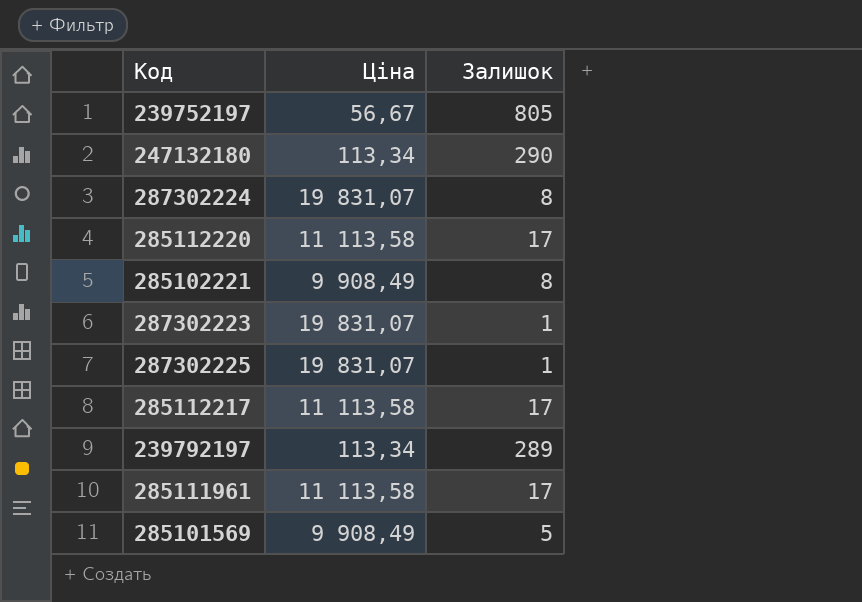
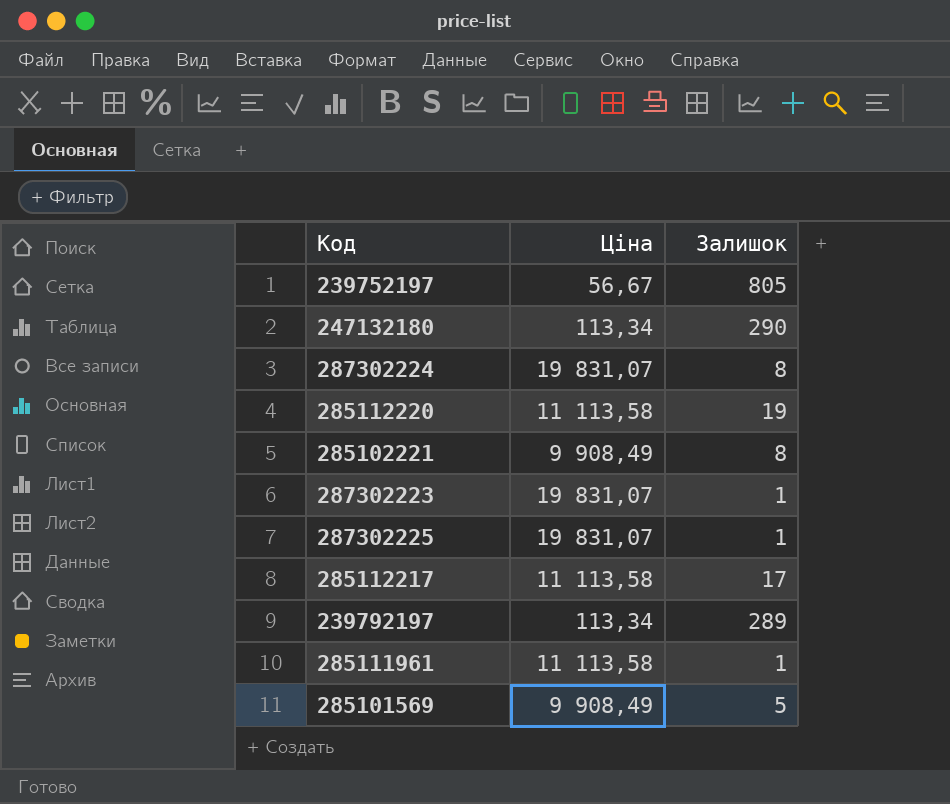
285112220 | Залишок: 17 -> 19
285111961 | Залишок: 17 -> 1

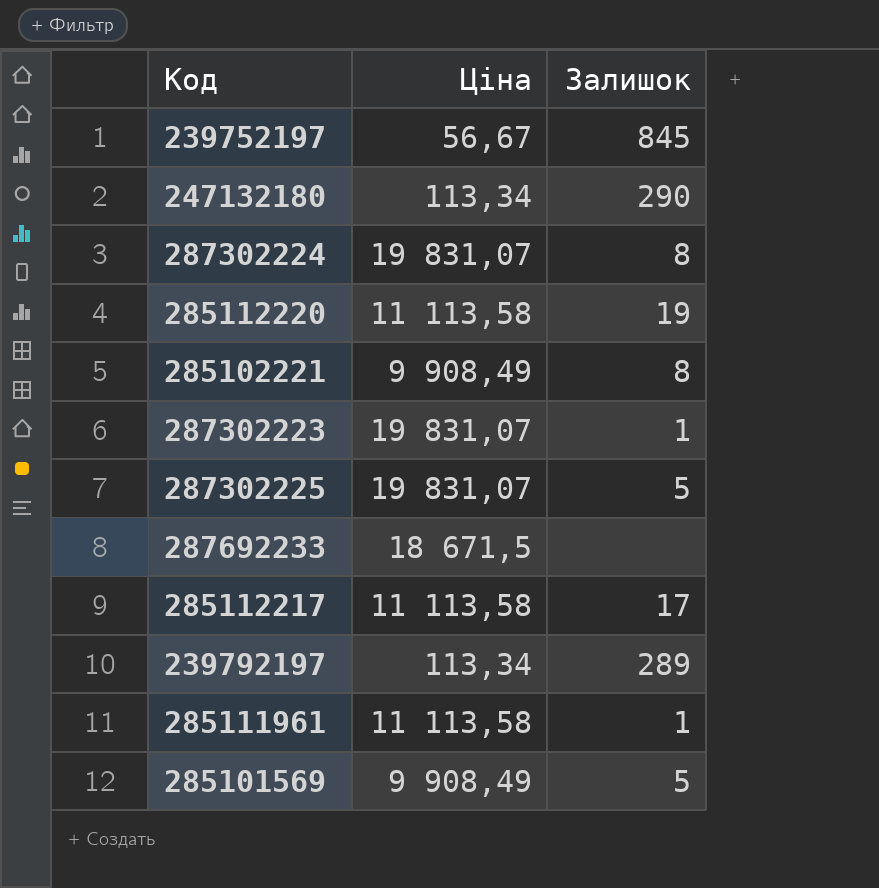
239752197 | Залишок: 805 -> 845
287302225 | Залишок: 1 -> 5
row 287692233: none -> 18 671,5 | none

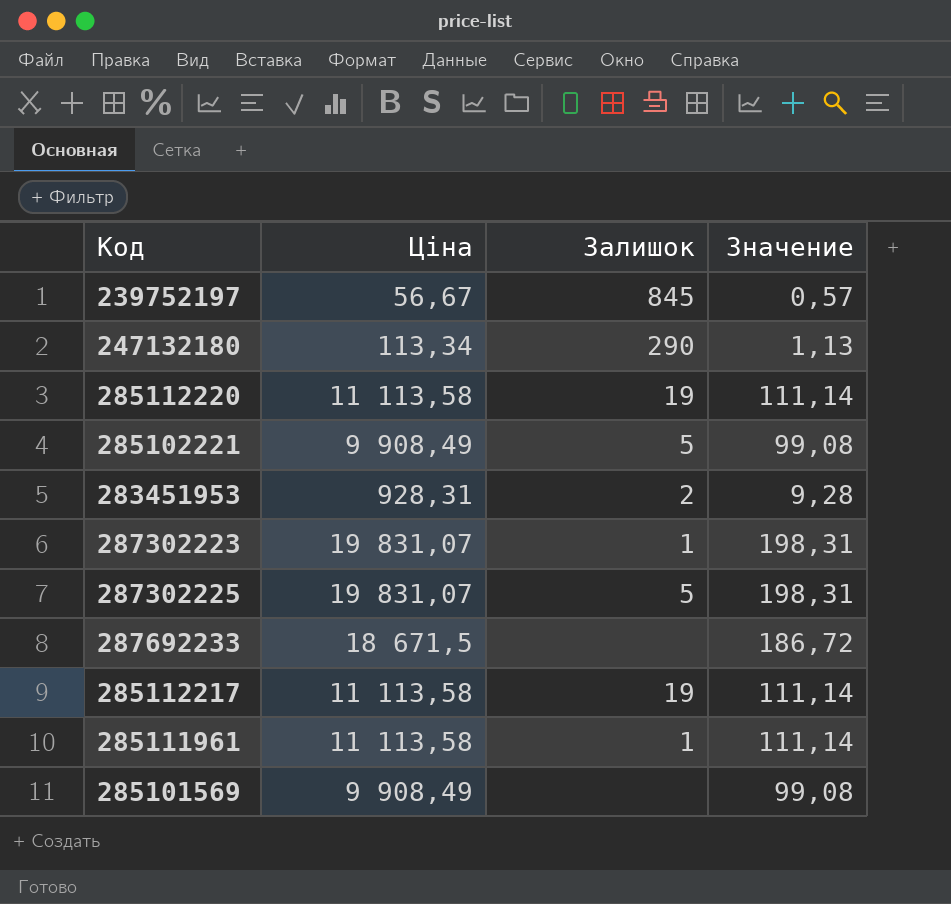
column Значение | formula: none -> [Ціна] * 0,01
row 287302224: 19 831,07 | 8 -> none
row 239792197: 113,34 | 289 -> none
285102221 | Залишок: 8 -> 5
row 283451953: none -> 928,31 | 2 | 9,28
285112217 | Залишок: 17 -> 19
285101569 | Залишок: 5 -> none

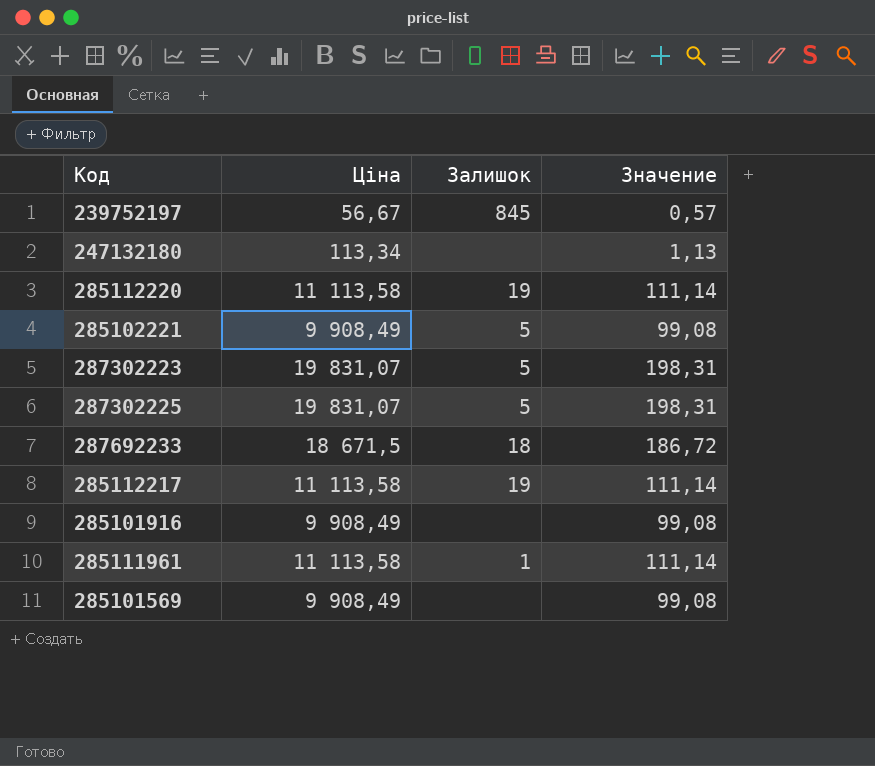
row 283451953: 928,31 | 2 | 9,28 -> none
247132180 | Залишок: 290 -> none
287302223 | Залишок: 1 -> 5
287692233 | Залишок: none -> 18
row 285101916: none -> 9 908,49 | none | 99,08

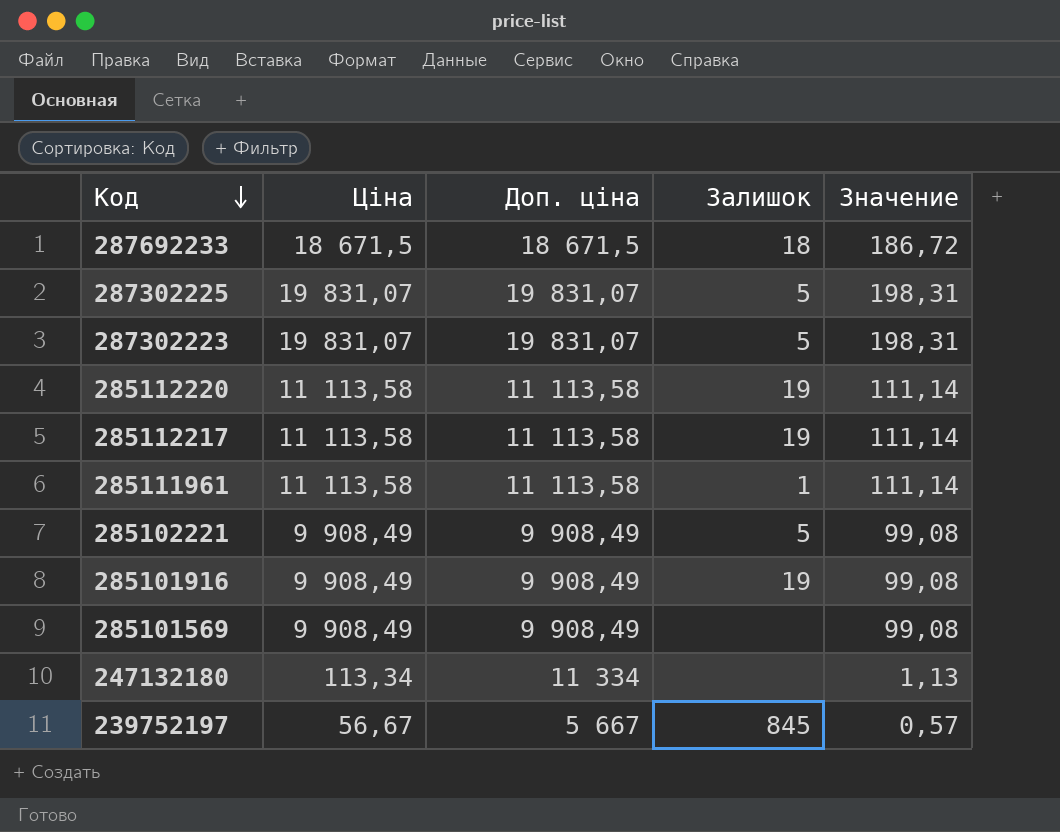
row order: none -> Код descending
column Доп. ціна | position: none -> 3
285101916 | Залишок: none -> 19

